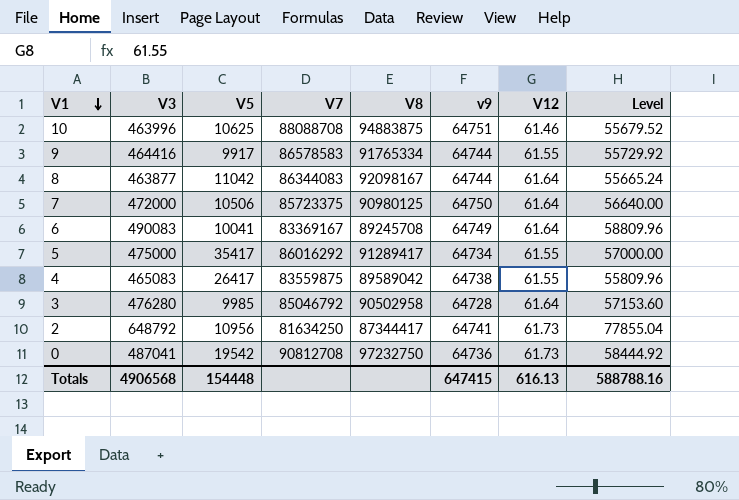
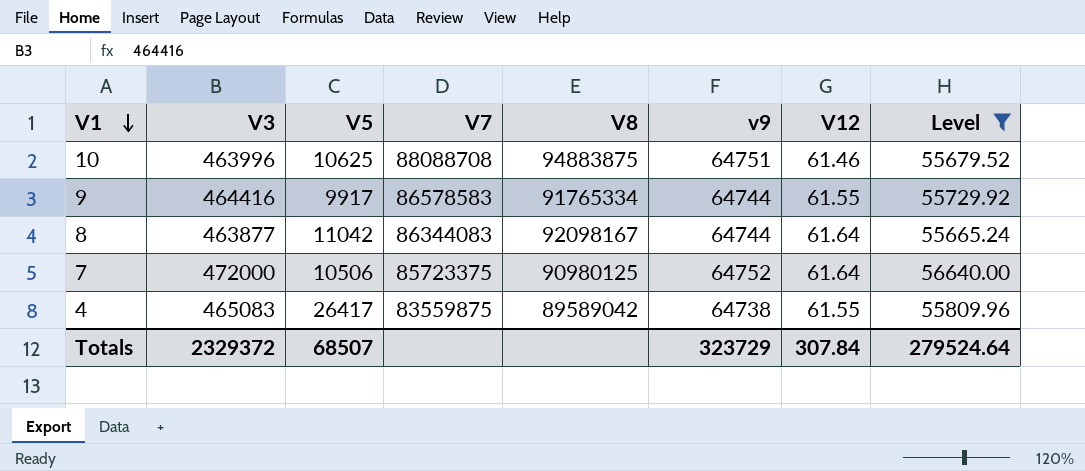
filter: none -> Level <= 56640.00
7 | v9: 64750 -> 64752
Totals | V3: 4906568 -> 2329372
Totals | V5: 154448 -> 68507
Totals | v9: 647415 -> 323729
Totals | V12: 616.13 -> 307.84
Totals | Level: 588788.16 -> 279524.64

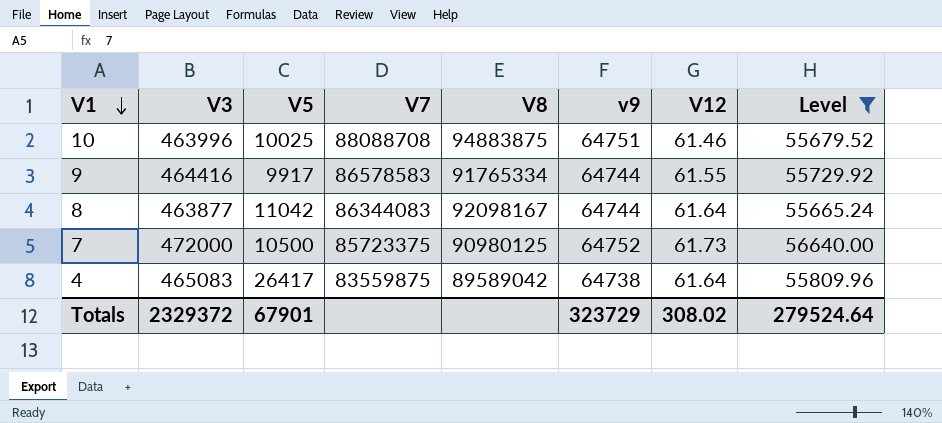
10 | V5: 10625 -> 10025
7 | V5: 10506 -> 10500
7 | V12: 61.64 -> 61.73
4 | V12: 61.55 -> 61.64
Totals | V5: 68507 -> 67901
Totals | V12: 307.84 -> 308.02

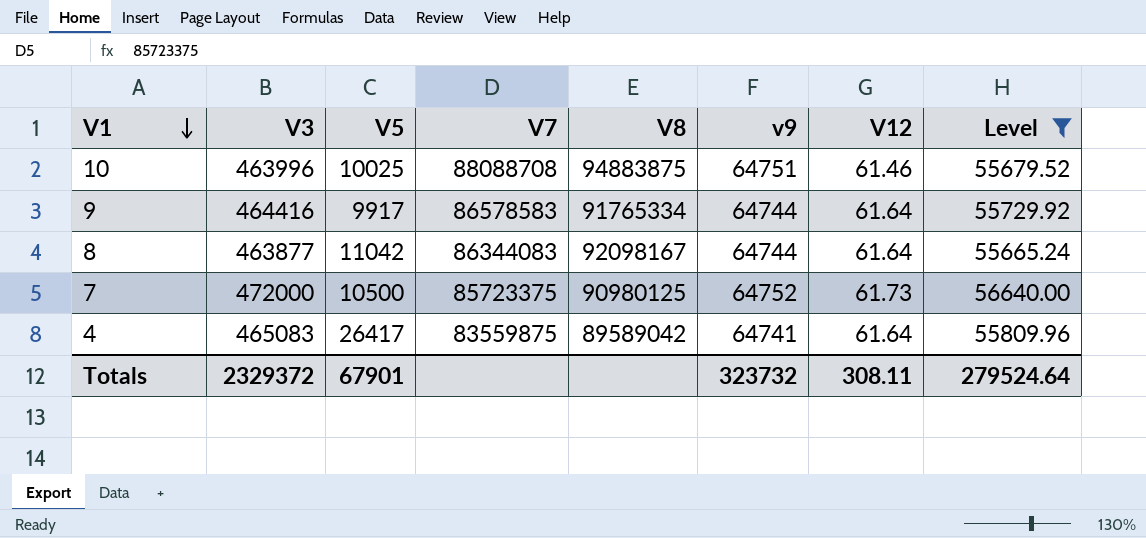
9 | V12: 61.55 -> 61.64
4 | v9: 64738 -> 64741
Totals | v9: 323729 -> 323732
Totals | V12: 308.02 -> 308.11

